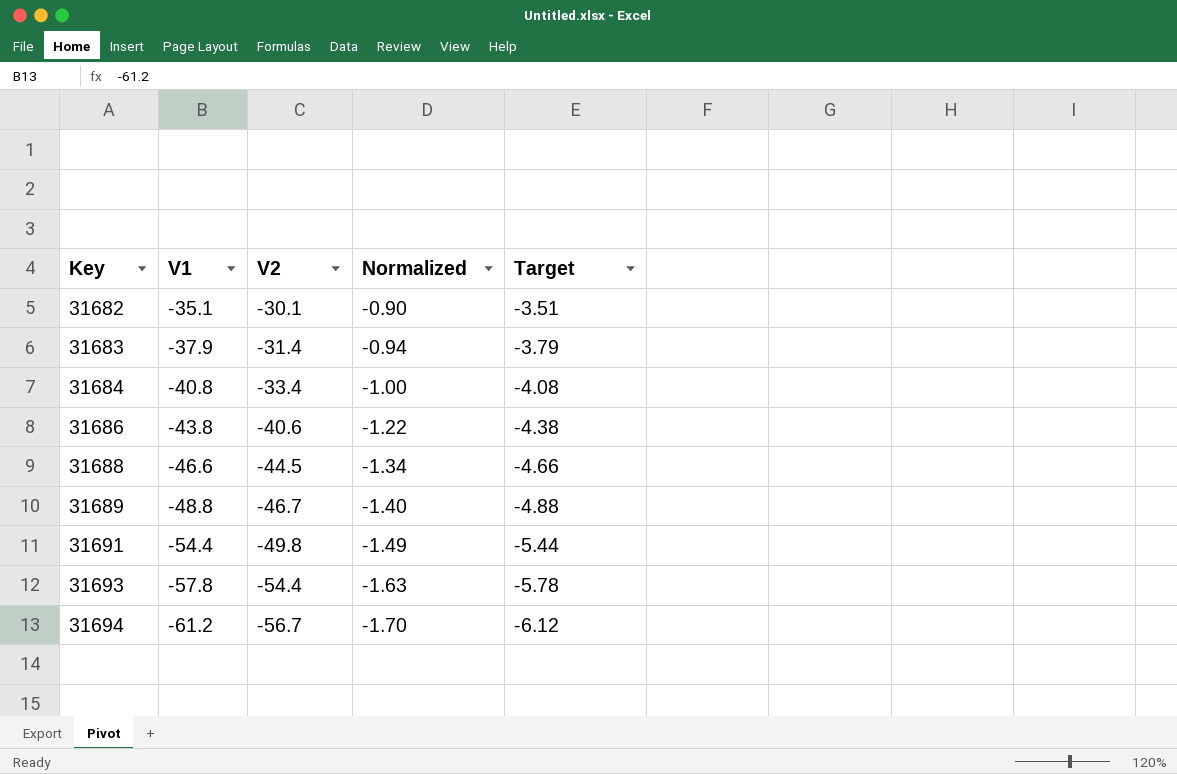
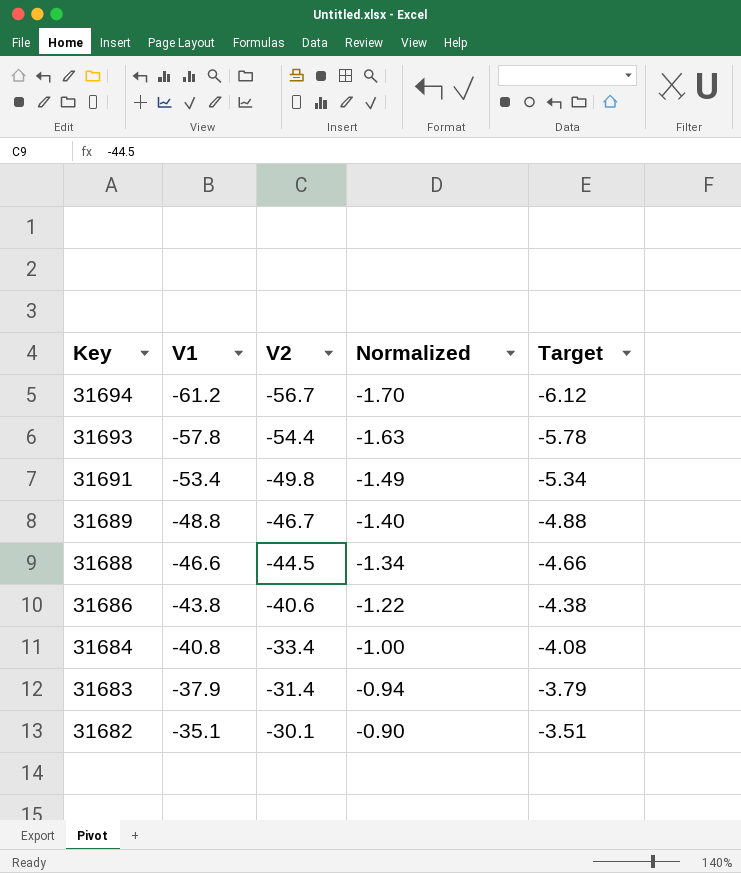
row order: Key ascending -> Key descending
31691 | V1: -54.4 -> -53.4
31691 | Target: -5.44 -> -5.34

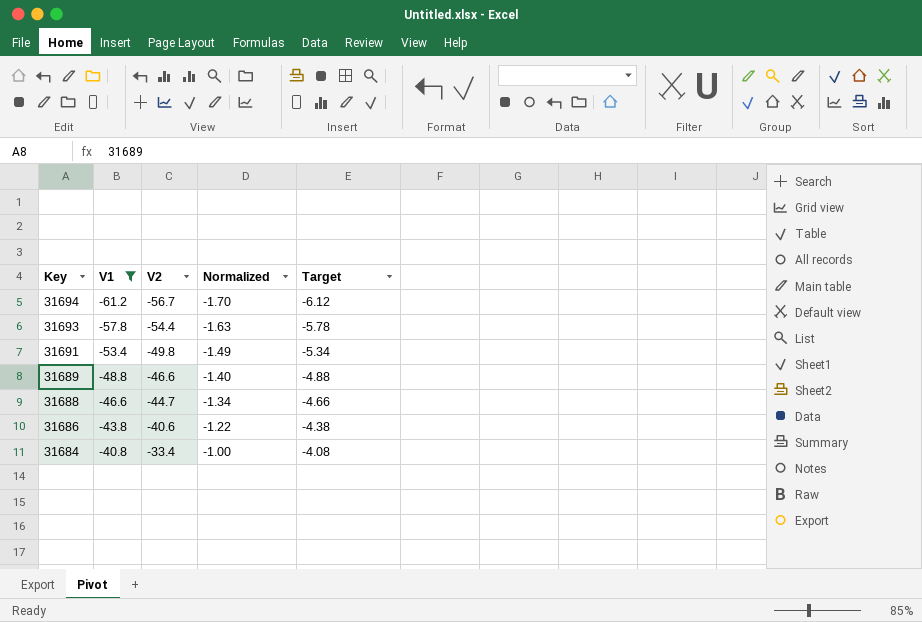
filter: none -> V1 <= -40.8
31689 | V2: -46.7 -> -46.6
31688 | V2: -44.5 -> -44.7

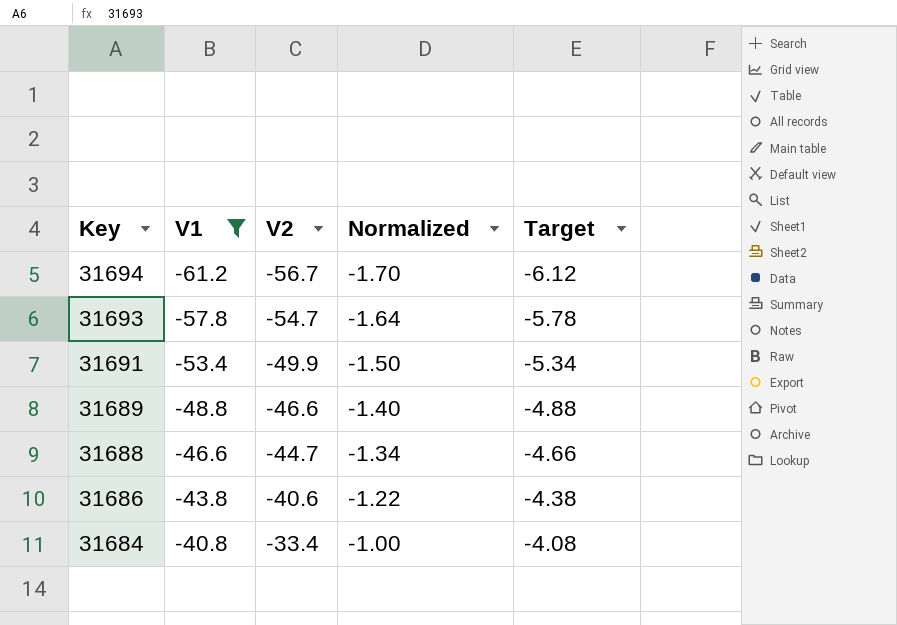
31693 | V2: -54.4 -> -54.7
31693 | Normalized: -1.63 -> -1.64
31691 | V2: -49.8 -> -49.9
31691 | Normalized: -1.49 -> -1.50

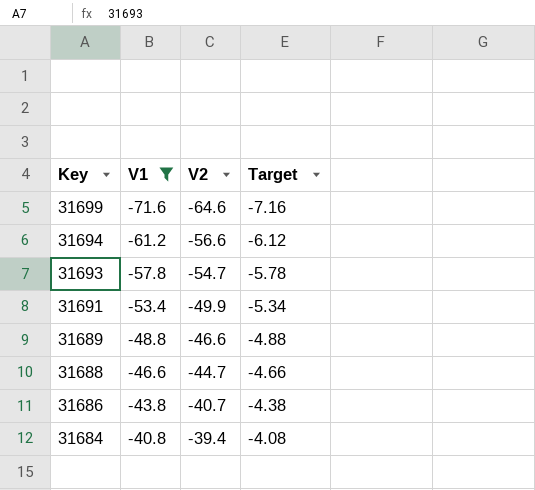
column Normalized | formula: [V2] * 0.03 -> none
row 31699: none -> -71.6 | -64.6 | -7.16
31694 | V2: -56.7 -> -56.6
31686 | V2: -40.6 -> -40.7
31684 | V2: -33.4 -> -39.4

